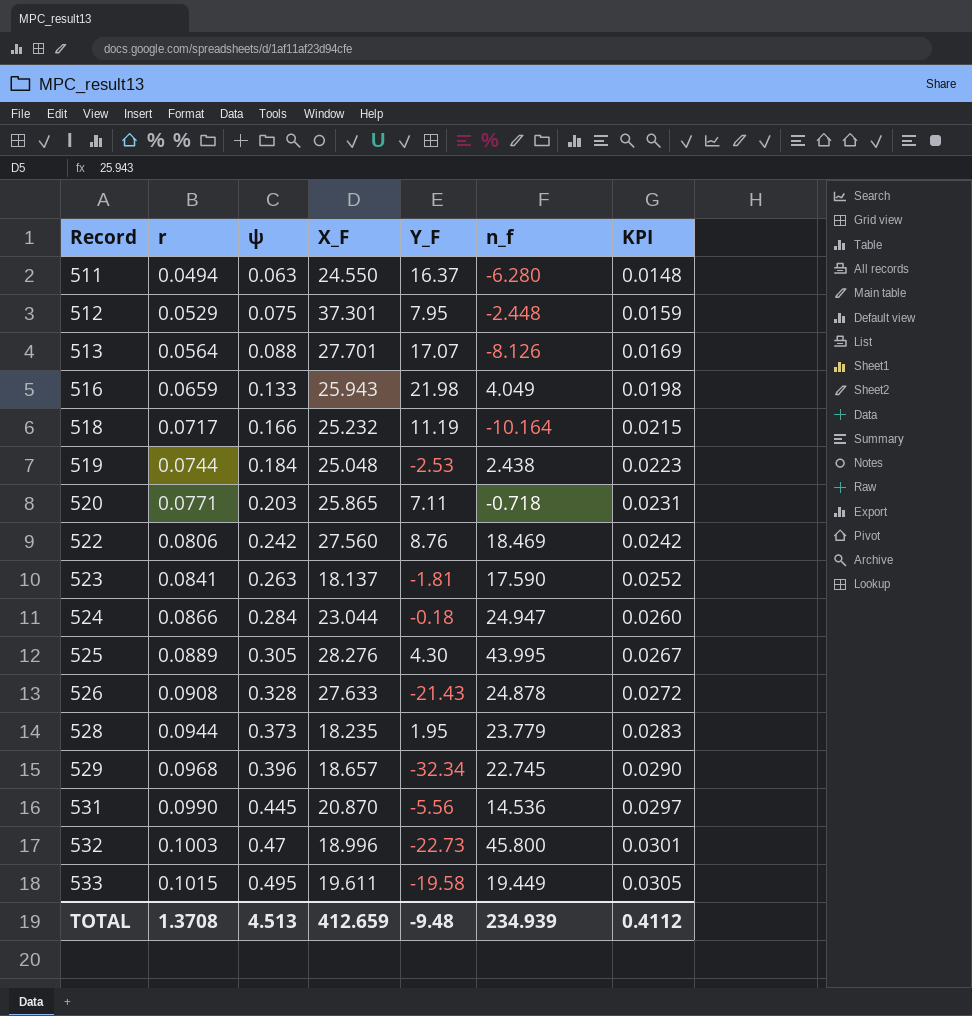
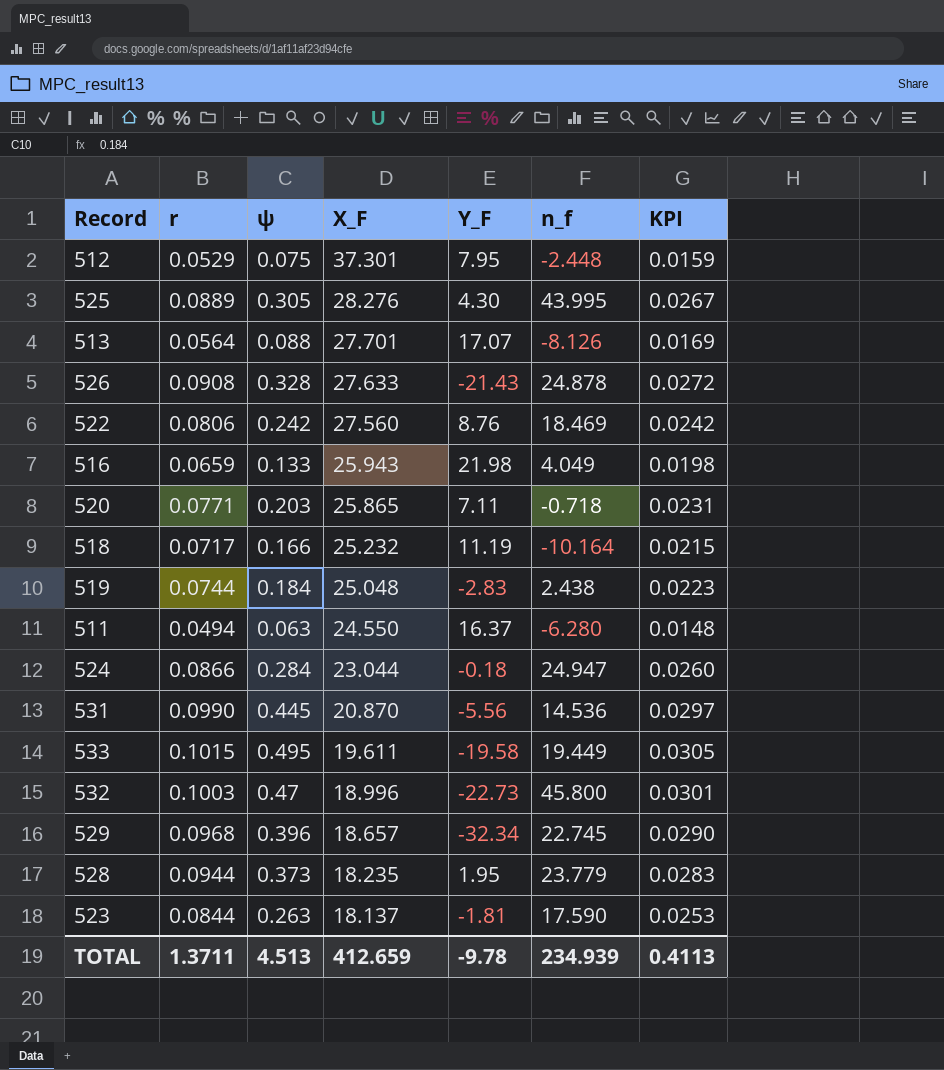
row order: Record ascending -> X_F descending
519 | Y_F: -2.53 -> -2.83
523 | r: 0.0841 -> 0.0844
523 | KPI: 0.0252 -> 0.0253
TOTAL | r: 1.3708 -> 1.3711
TOTAL | Y_F: -9.48 -> -9.78
TOTAL | KPI: 0.4112 -> 0.4113

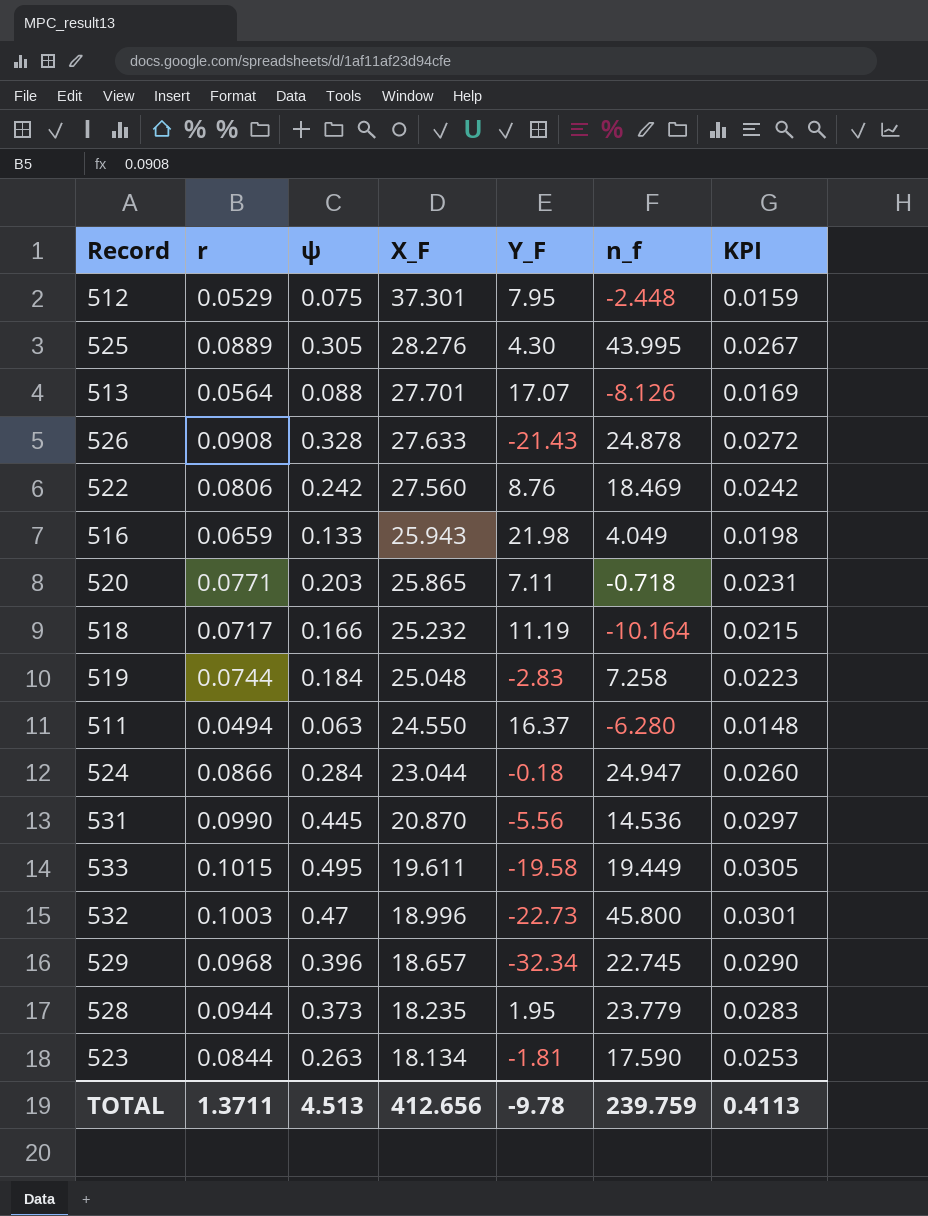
519 | n_f: 2.438 -> 7.258
523 | X_F: 18.137 -> 18.134
TOTAL | X_F: 412.659 -> 412.656
TOTAL | n_f: 234.939 -> 239.759

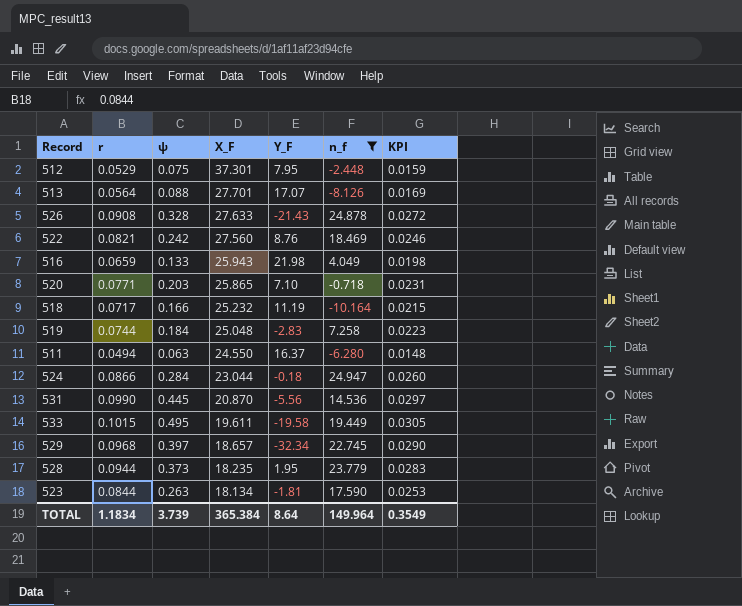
filter: none -> n_f <= 24.947
522 | r: 0.0806 -> 0.0821
522 | KPI: 0.0242 -> 0.0246
520 | Y_F: 7.11 -> 7.10
529 | ψ: 0.396 -> 0.397
TOTAL | r: 1.3711 -> 1.1834
TOTAL | ψ: 4.513 -> 3.739
TOTAL | X_F: 412.656 -> 365.384
TOTAL | Y_F: -9.78 -> 8.64
TOTAL | n_f: 239.759 -> 149.964
TOTAL | KPI: 0.4113 -> 0.3549

